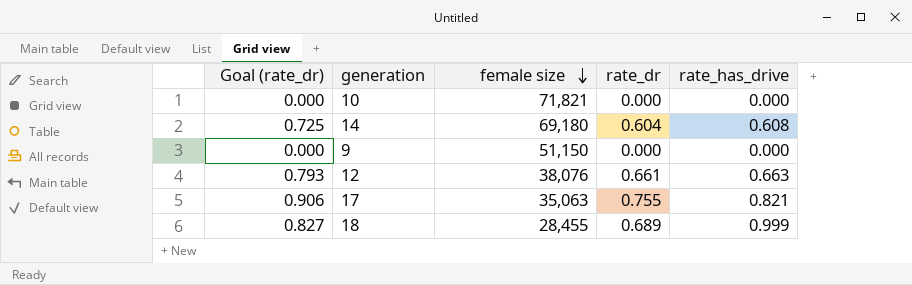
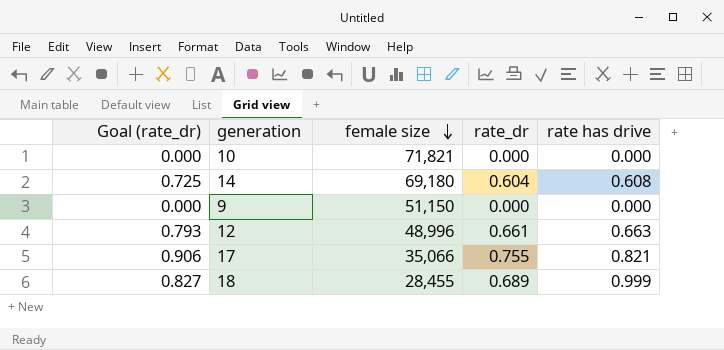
column name: rate_has_drive -> rate has drive
12 | female size: 38,076 -> 48,996
17 | female size: 35,063 -> 35,066

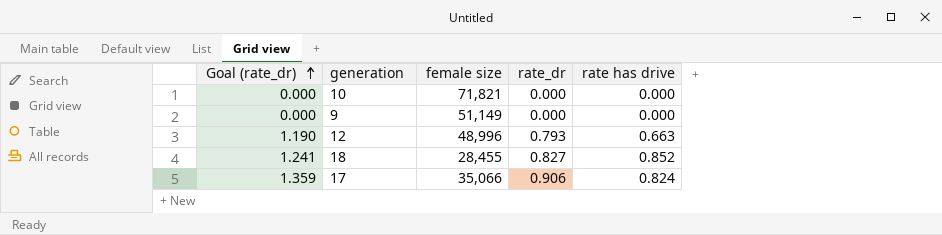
row order: female size descending -> Goal (rate_dr) ascending
column Goal (rate_dr) | formula: [rate_dr] * 1.2 -> [rate_dr] * 1.5
row 14: 0.725 | 69,180 | 0.604 | 0.608 -> none
9 | female size: 51,150 -> 51,149
12 | rate_dr: 0.661 -> 0.793
18 | rate_dr: 0.689 -> 0.827
18 | rate has drive: 0.999 -> 0.852
17 | rate_dr: 0.755 -> 0.906
17 | rate has drive: 0.821 -> 0.824

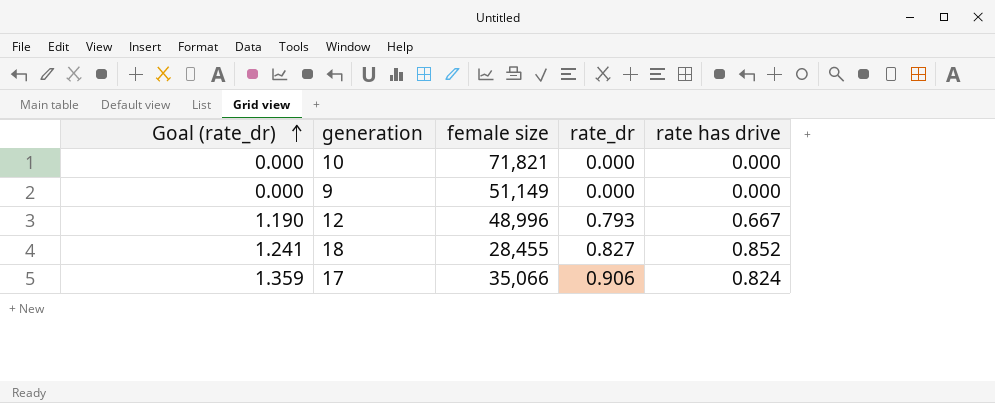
12 | rate has drive: 0.663 -> 0.667

